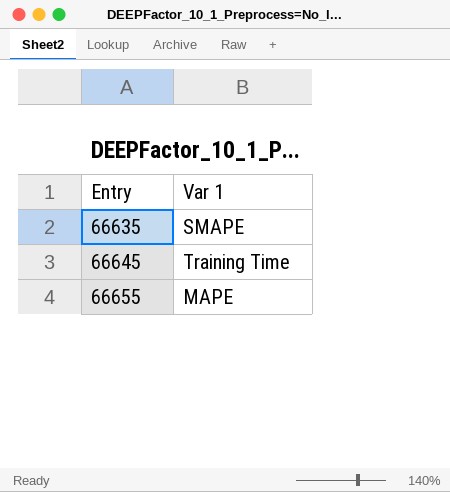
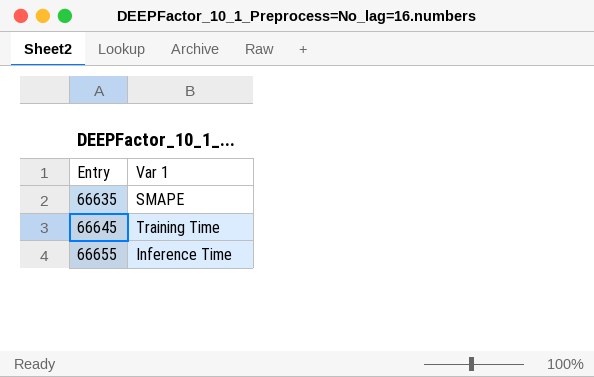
66655 | Var 1: MAPE -> Inference Time

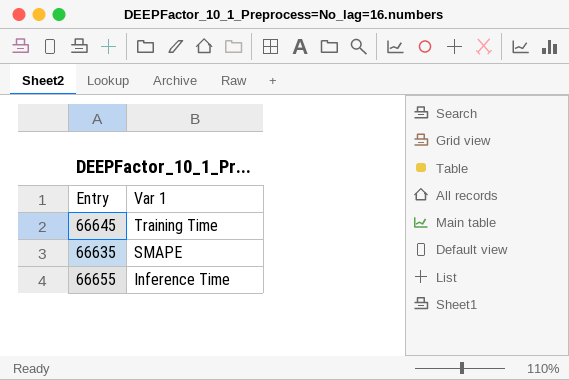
row order: Entry ascending -> Var 1 descending

